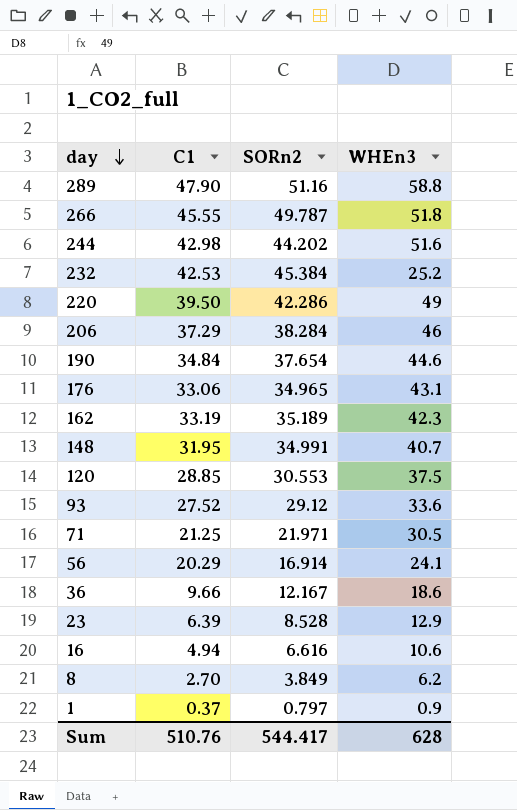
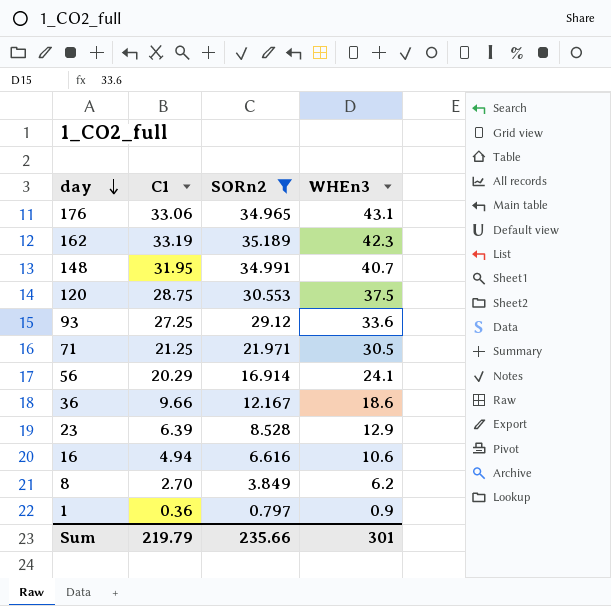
filter: none -> SORn2 <= 35.189
120 | C1: 28.85 -> 28.75
93 | C1: 27.52 -> 27.25
1 | C1: 0.37 -> 0.36
Sum | C1: 510.76 -> 219.79
Sum | SORn2: 544.417 -> 235.66
Sum | WHEn3: 628 -> 301

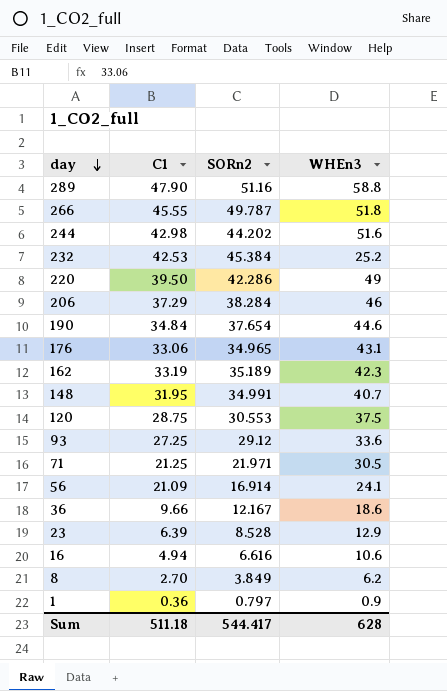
filter: SORn2 <= 35.189 -> none
56 | C1: 20.29 -> 21.09
Sum | C1: 219.79 -> 511.18
Sum | SORn2: 235.66 -> 544.417
Sum | WHEn3: 301 -> 628

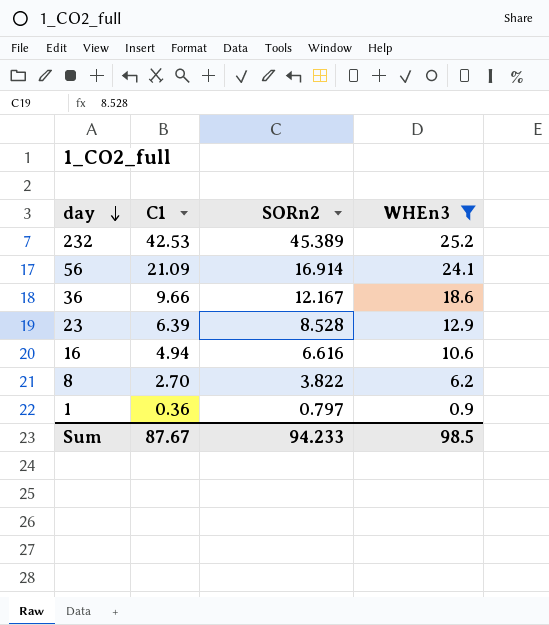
filter: none -> WHEn3 <= 25.2
232 | SORn2: 45.384 -> 45.389
8 | SORn2: 3.849 -> 3.822
Sum | C1: 511.18 -> 87.67
Sum | SORn2: 544.417 -> 94.233
Sum | WHEn3: 628 -> 98.5

